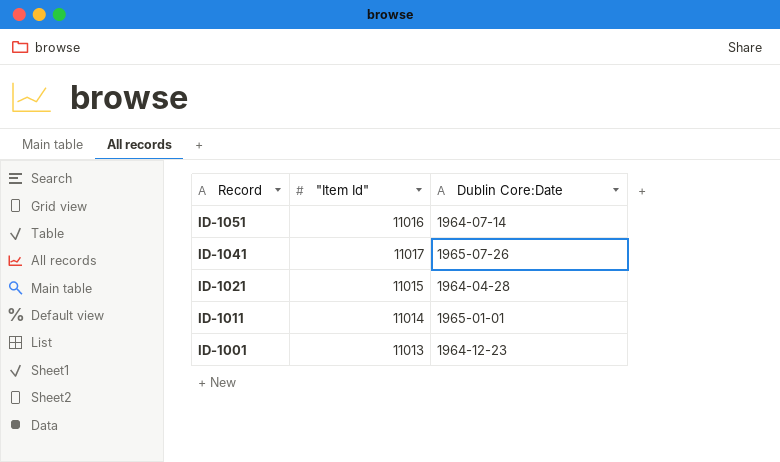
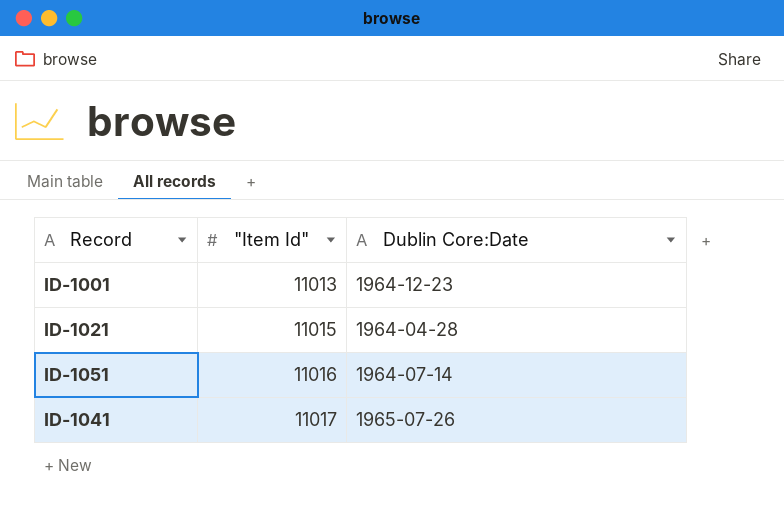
row order: Record descending -> "Item Id" ascending
row ID-1011: 11014 | 1965-01-01 -> none

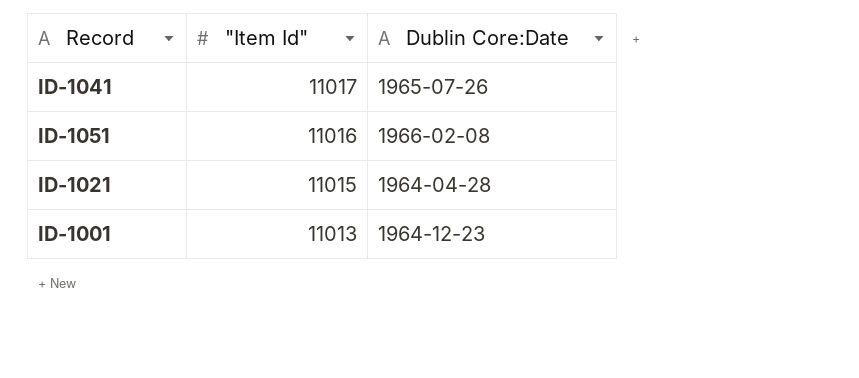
row order: "Item Id" ascending -> "Item Id" descending
ID-1051 | Dublin Core:Date: 1964-07-14 -> 1966-02-08

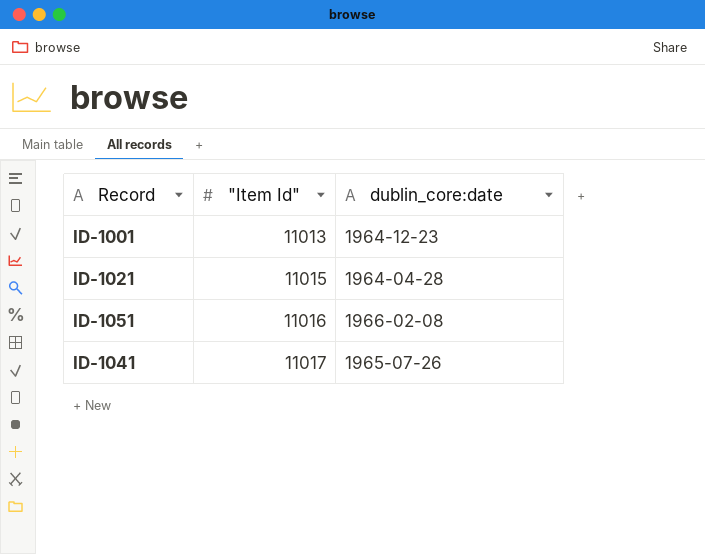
row order: "Item Id" descending -> "Item Id" ascending
column name: Dublin Core:Date -> dublin_core:date

